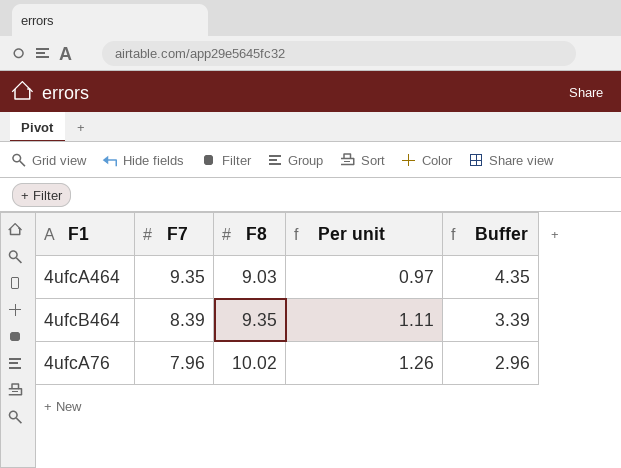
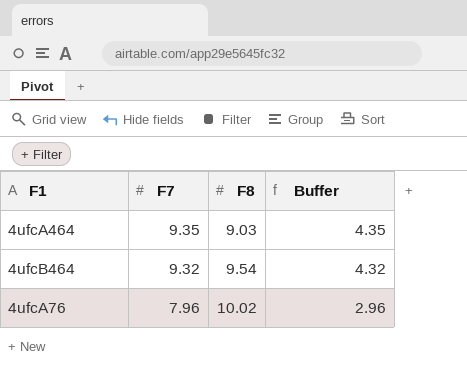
column Per unit | formula: [F8] / [F7] -> none
4ufcB464 | F7: 8.39 -> 9.32
4ufcB464 | F8: 9.35 -> 9.54
4ufcB464 | Buffer: 3.39 -> 4.32

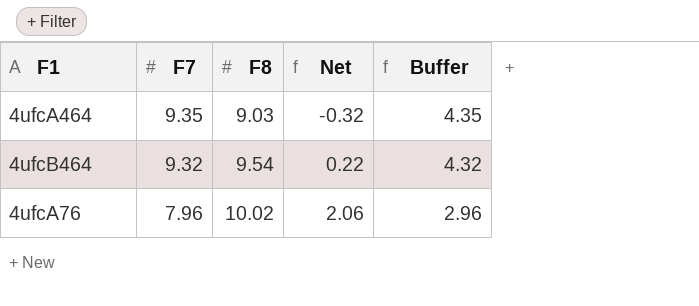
column Net | formula: none -> [F8] - [F7]

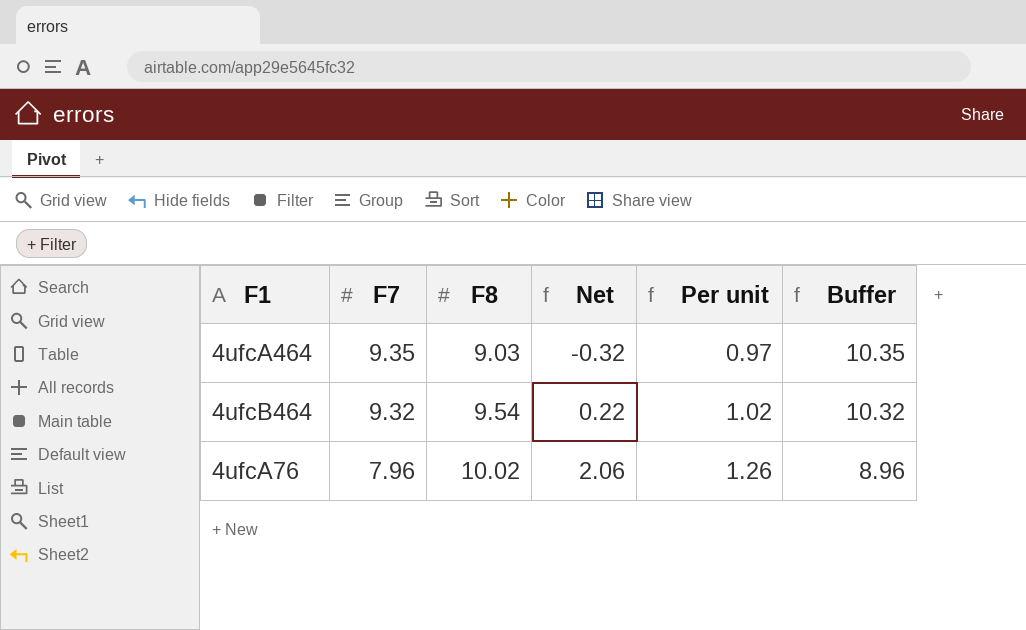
column Per unit | formula: none -> [F8] / [F7]
column Buffer | formula: [F7] - 5 -> [F7] + 1

